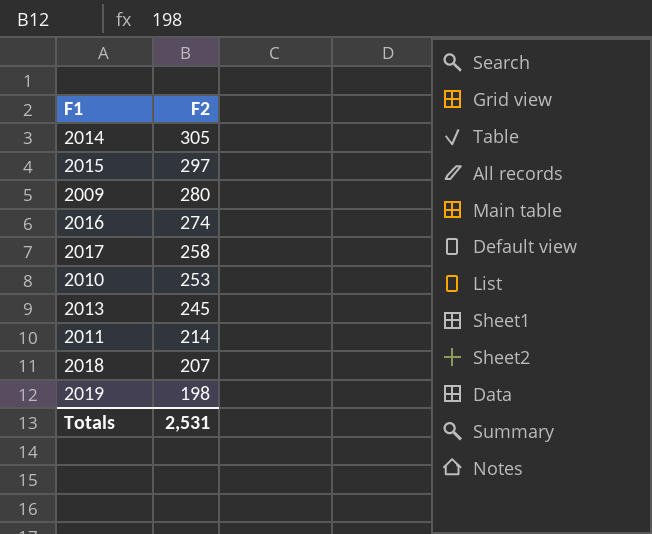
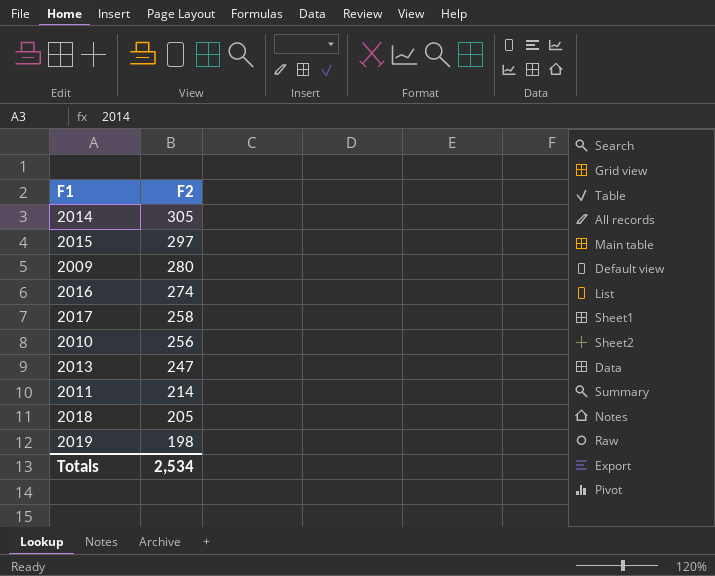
2010 | F2: 253 -> 256
2013 | F2: 245 -> 247
2018 | F2: 207 -> 205
Totals | F2: 2,531 -> 2,534

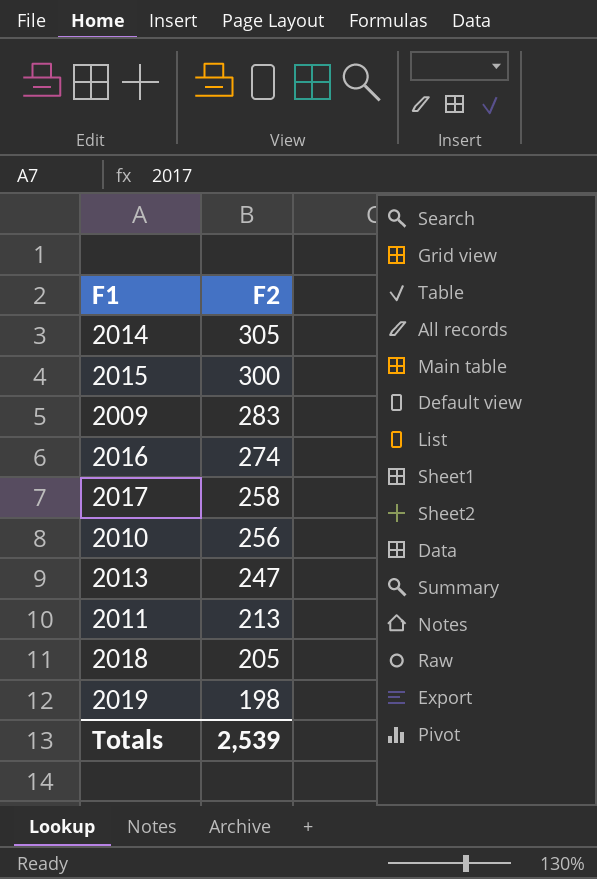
2015 | F2: 297 -> 300
2009 | F2: 280 -> 283
2011 | F2: 214 -> 213
Totals | F2: 2,534 -> 2,539

